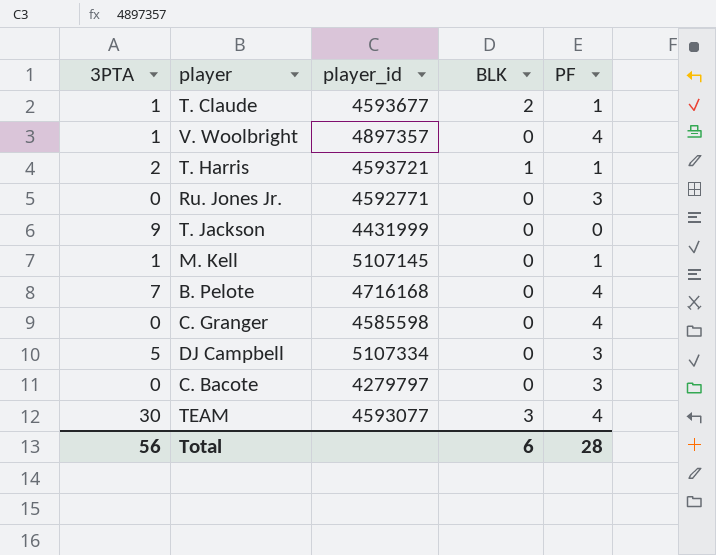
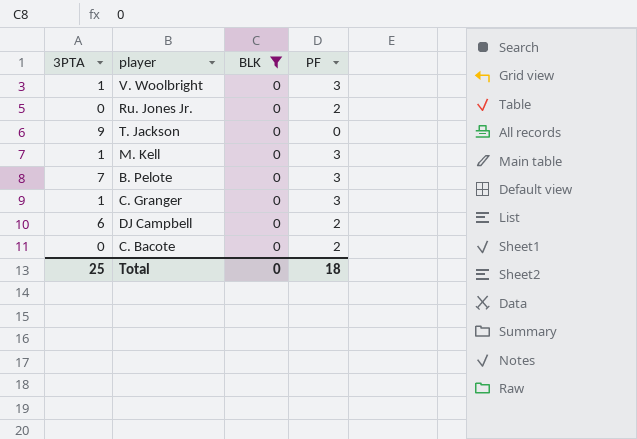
filter: none -> BLK = 0
column player_id | position: 3 -> none
V. Woolbright | PF: 4 -> 3
Ru. Jones Jr. | PF: 3 -> 2
M. Kell | PF: 1 -> 3
B. Pelote | PF: 4 -> 3
C. Granger | 3PTA: 0 -> 1
C. Granger | PF: 4 -> 3
DJ Campbell | 3PTA: 5 -> 6
DJ Campbell | PF: 3 -> 2
C. Bacote | PF: 3 -> 2
Total | 3PTA: 56 -> 25
Total | BLK: 6 -> 0
Total | PF: 28 -> 18

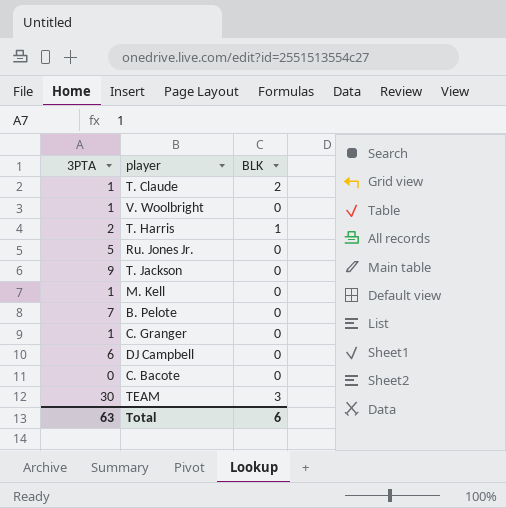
filter: BLK = 0 -> none
column PF | position: 4 -> none
Ru. Jones Jr. | 3PTA: 0 -> 5
Total | 3PTA: 25 -> 63
Total | BLK: 0 -> 6

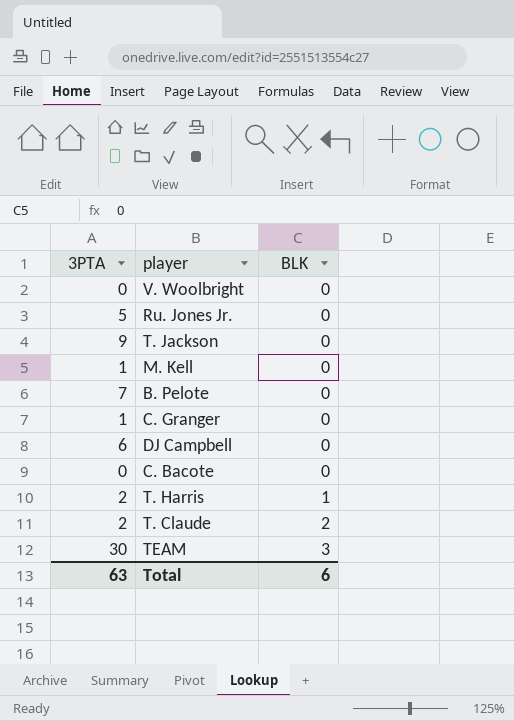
row order: none -> BLK ascending
V. Woolbright | 3PTA: 1 -> 0
T. Claude | 3PTA: 1 -> 2

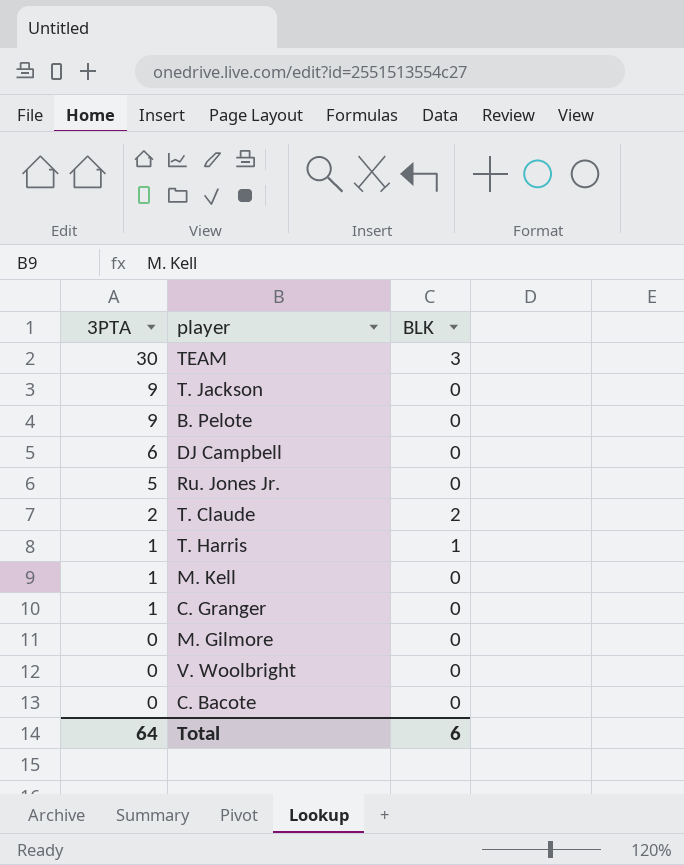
row order: BLK ascending -> 3PTA descending
B. Pelote | 3PTA: 7 -> 9
T. Harris | 3PTA: 2 -> 1
row M. Gilmore: none -> 0 | 0
Total | 3PTA: 63 -> 64

